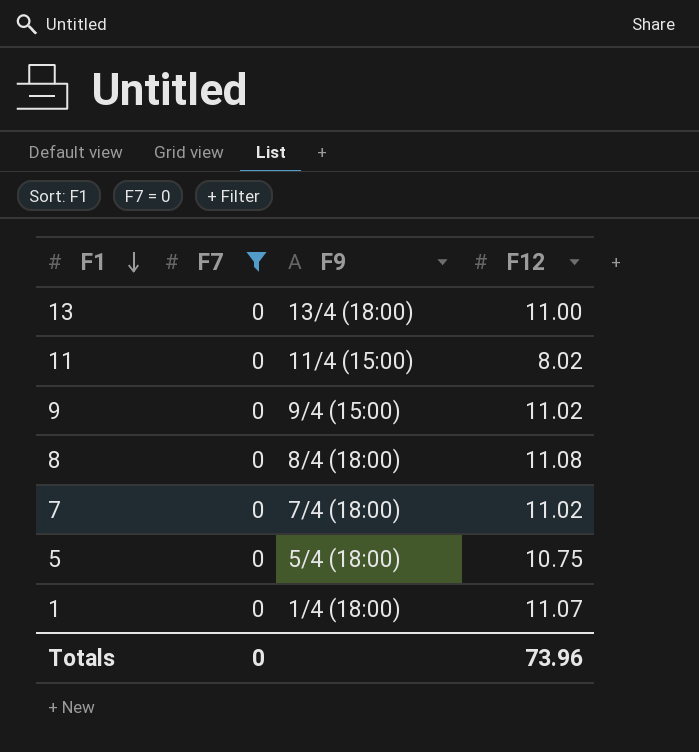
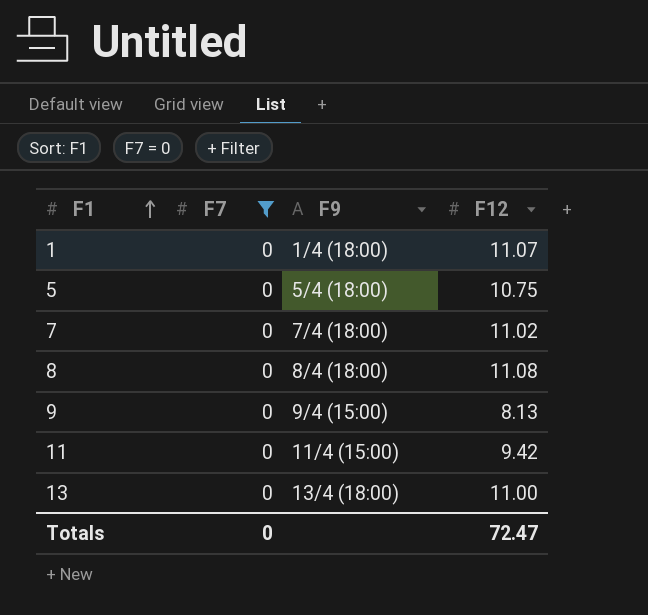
row order: F1 descending -> F1 ascending
9 | F12: 11.02 -> 8.13
11 | F12: 8.02 -> 9.42
Totals | F12: 73.96 -> 72.47

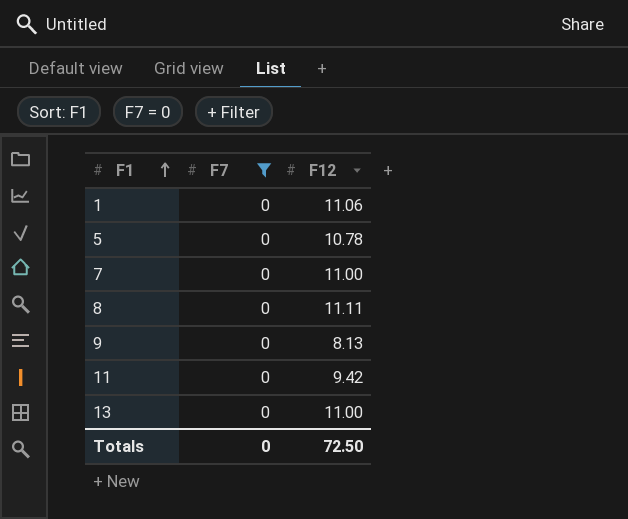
column F9 | position: 3 -> none
1 | F12: 11.07 -> 11.06
5 | F12: 10.75 -> 10.78
7 | F12: 11.02 -> 11.00
8 | F12: 11.08 -> 11.11
Totals | F12: 72.47 -> 72.50

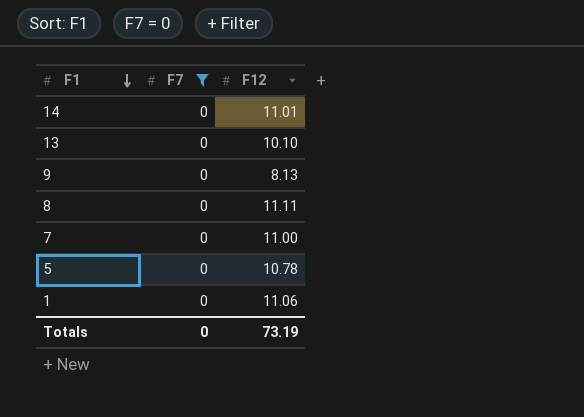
row order: F1 ascending -> F1 descending
row 11: 0 | 9.42 -> none
row 14: none -> 0 | 11.01
13 | F12: 11.00 -> 10.10
Totals | F12: 72.50 -> 73.19

